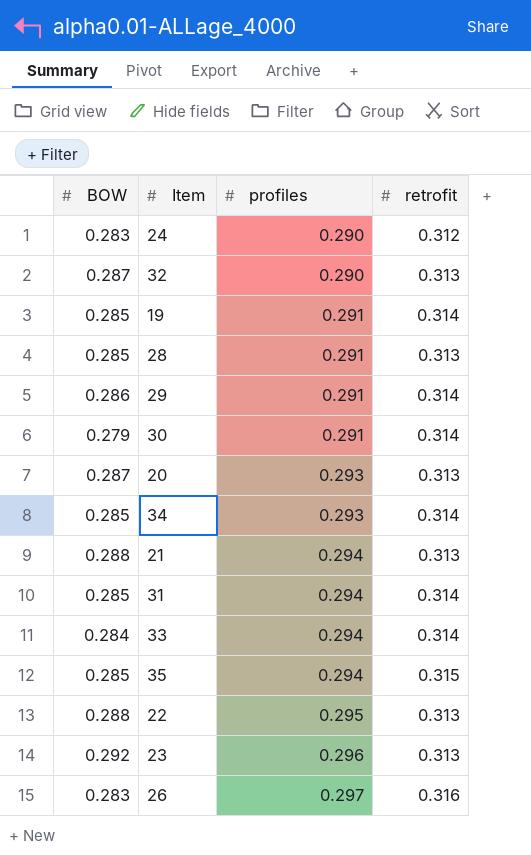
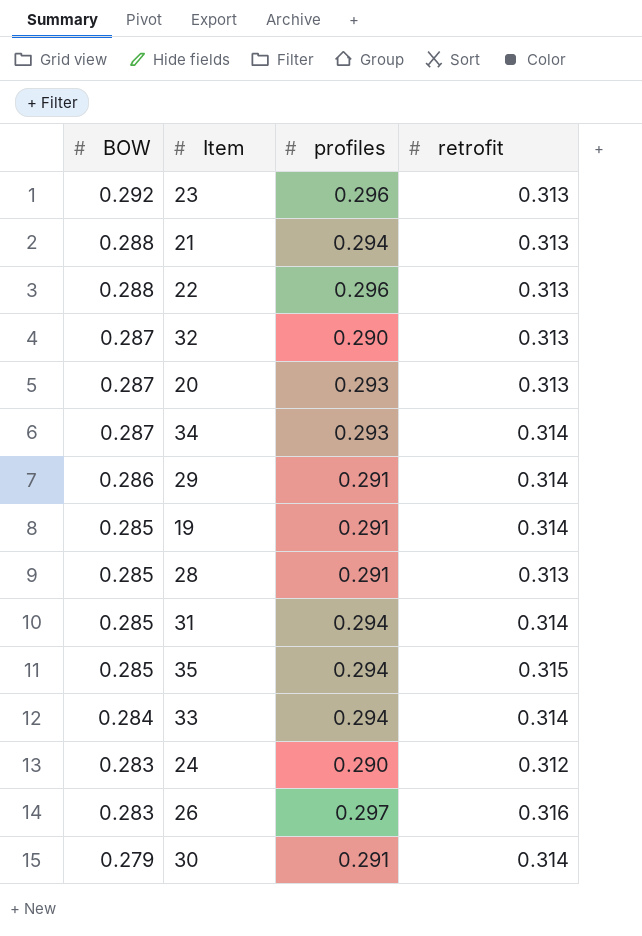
row order: profiles ascending -> BOW descending
22 | profiles: 0.295 -> 0.296
34 | BOW: 0.285 -> 0.287

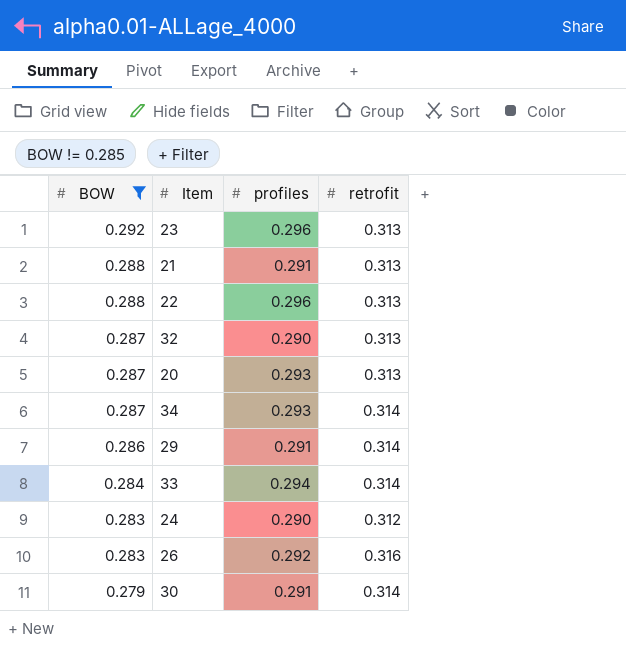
filter: none -> BOW != 0.285
21 | profiles: 0.294 -> 0.291
26 | profiles: 0.297 -> 0.292

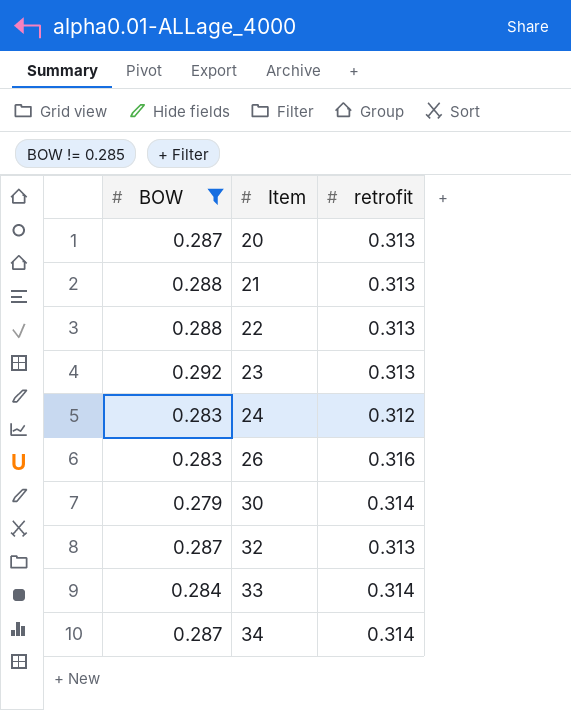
row order: BOW descending -> Item ascending
column profiles | position: 3 -> none
row 29: 0.286 | 0.291 | 0.314 -> none

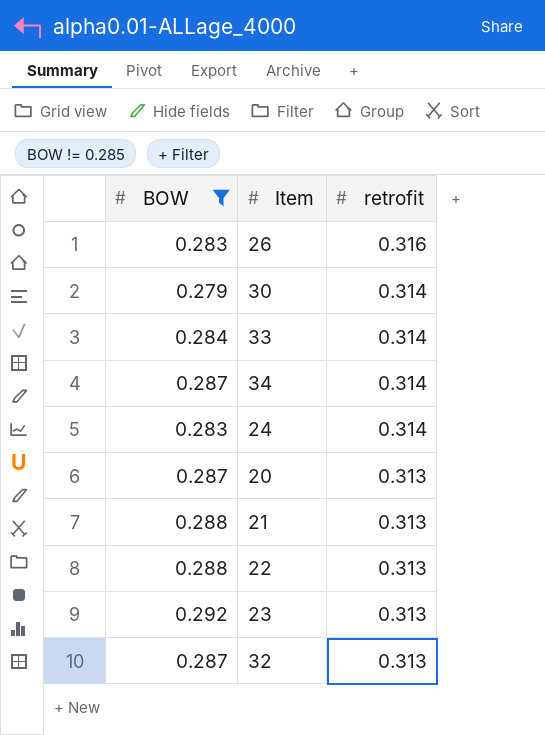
row order: Item ascending -> retrofit descending
24 | retrofit: 0.312 -> 0.314

